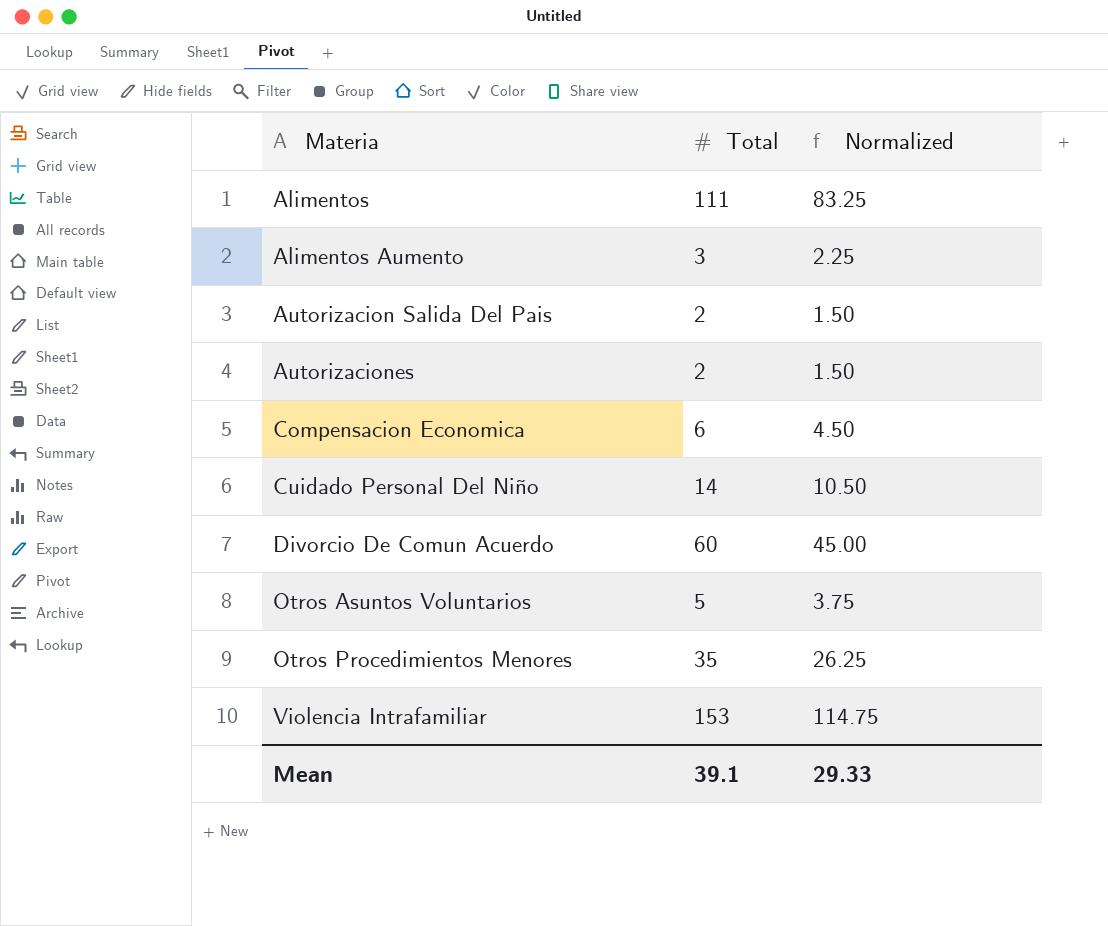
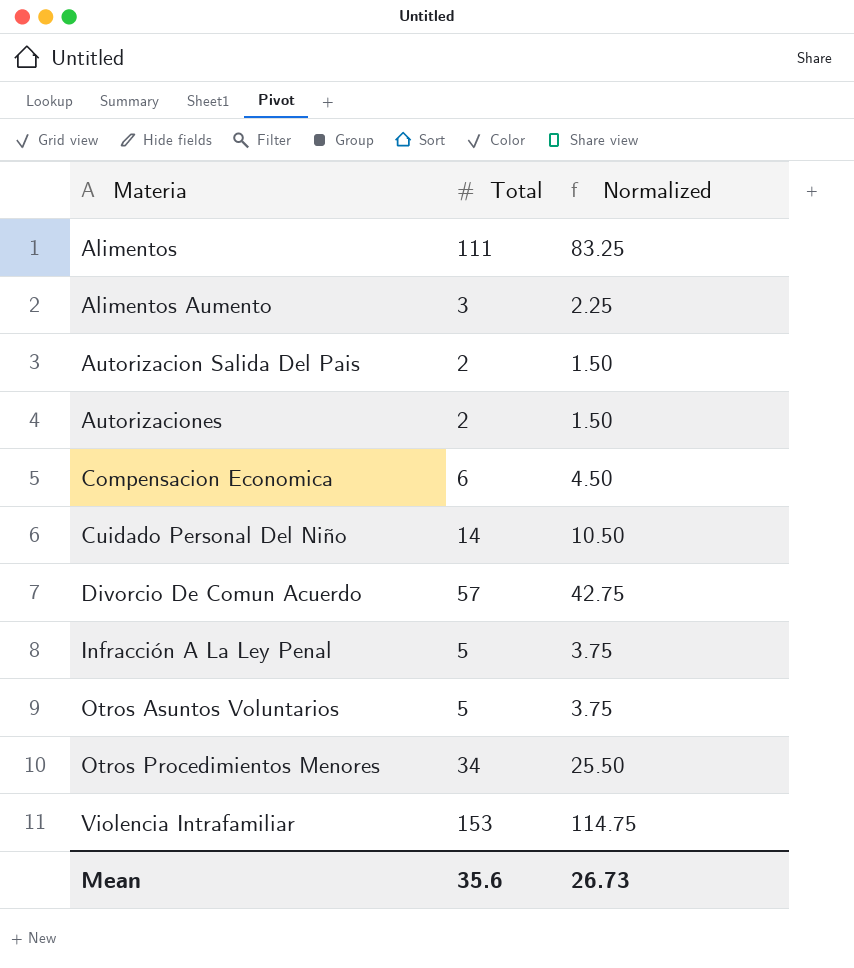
Divorcio De Comun Acuerdo | Total: 60 -> 57
Divorcio De Comun Acuerdo | Normalized: 45.00 -> 42.75
row Infracción A La Ley Penal: none -> 5 | 3.75
Otros Procedimientos Menores | Total: 35 -> 34
Otros Procedimientos Menores | Normalized: 26.25 -> 25.50
Mean | Total: 39.1 -> 35.6
Mean | Normalized: 29.33 -> 26.73

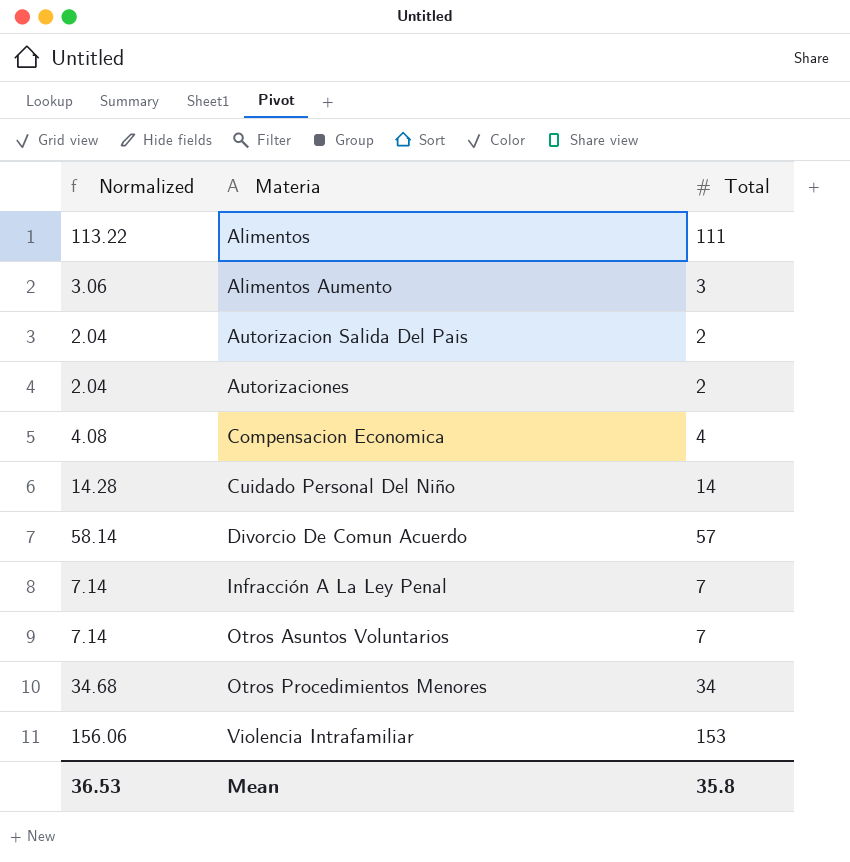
column Normalized | formula: [Total] * 0.75 -> [Total] * 1.02
column Normalized | position: 3 -> 1
Compensacion Economica | Total: 6 -> 4
Infracción A La Ley Penal | Total: 5 -> 7
Otros Asuntos Voluntarios | Total: 5 -> 7
Mean | Normalized: 26.73 -> 36.53
Mean | Total: 35.6 -> 35.8

